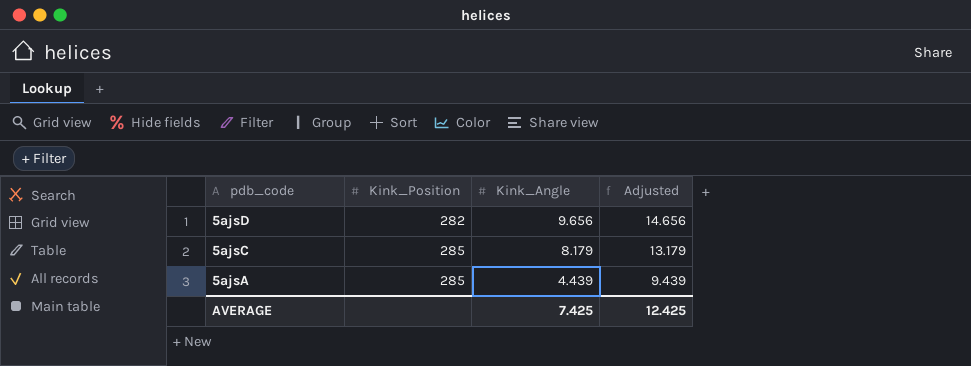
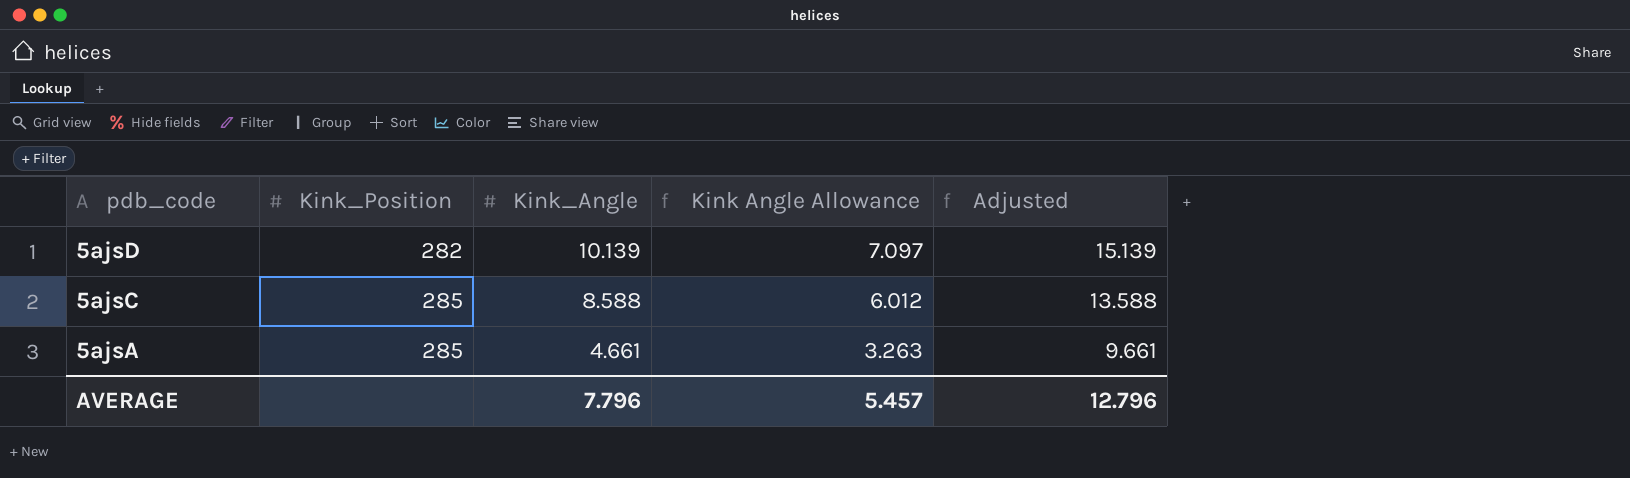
column Kink Angle Allowance | formula: none -> [Kink_Angle] * 0.7
5ajsD | Kink_Angle: 9.656 -> 10.139
5ajsD | Adjusted: 14.656 -> 15.139
5ajsC | Kink_Angle: 8.179 -> 8.588
5ajsC | Adjusted: 13.179 -> 13.588
5ajsA | Kink_Angle: 4.439 -> 4.661
5ajsA | Adjusted: 9.439 -> 9.661
AVERAGE | Kink_Angle: 7.425 -> 7.796
AVERAGE | Adjusted: 12.425 -> 12.796

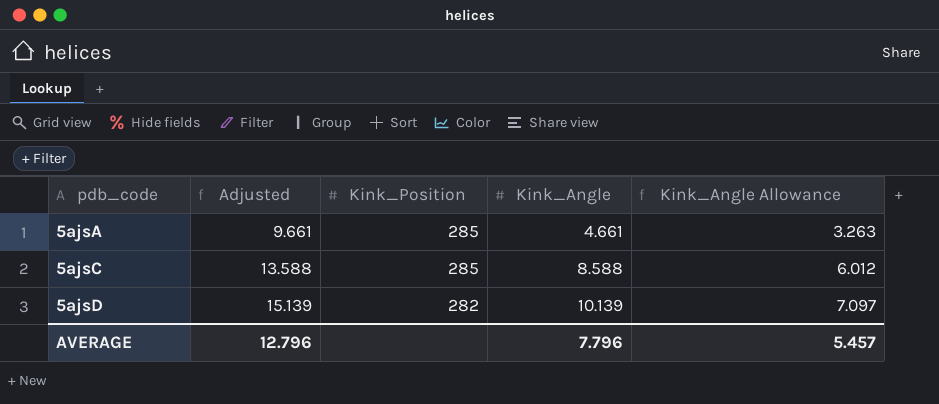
row order: pdb_code descending -> pdb_code ascending
column Adjusted | position: 5 -> 2
column name: Kink Angle Allowance -> Kink_Angle Allowance

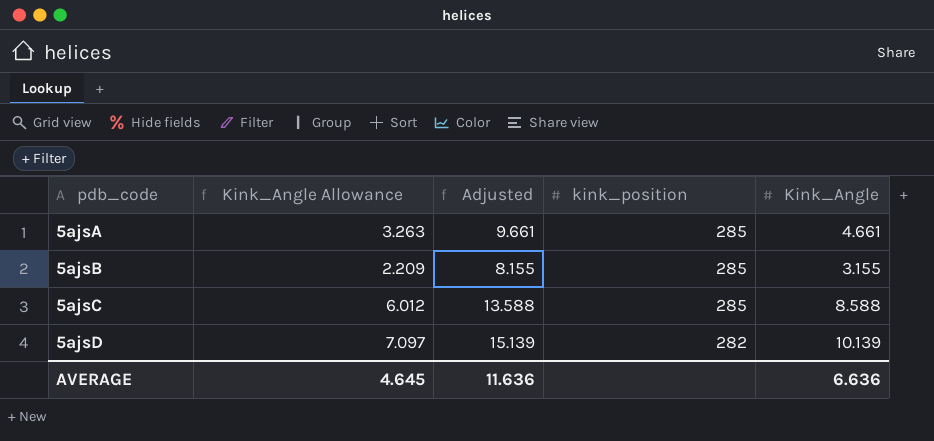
column Kink_Angle Allowance | position: 5 -> 2
column name: Kink_Position -> kink_position
row 5ajsB: none -> 2.209 | 8.155 | 285 | 3.155
AVERAGE | Kink_Angle Allowance: 5.457 -> 4.645
AVERAGE | Adjusted: 12.796 -> 11.636
AVERAGE | Kink_Angle: 7.796 -> 6.636

